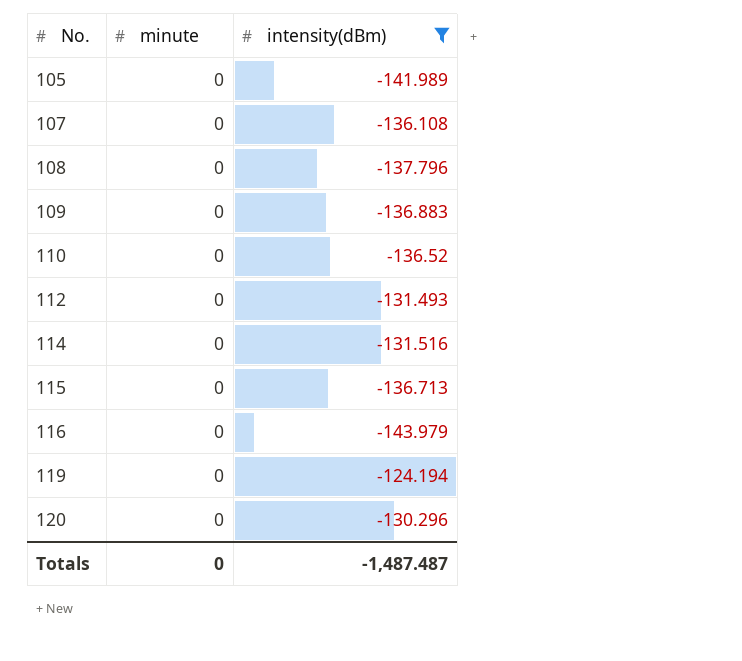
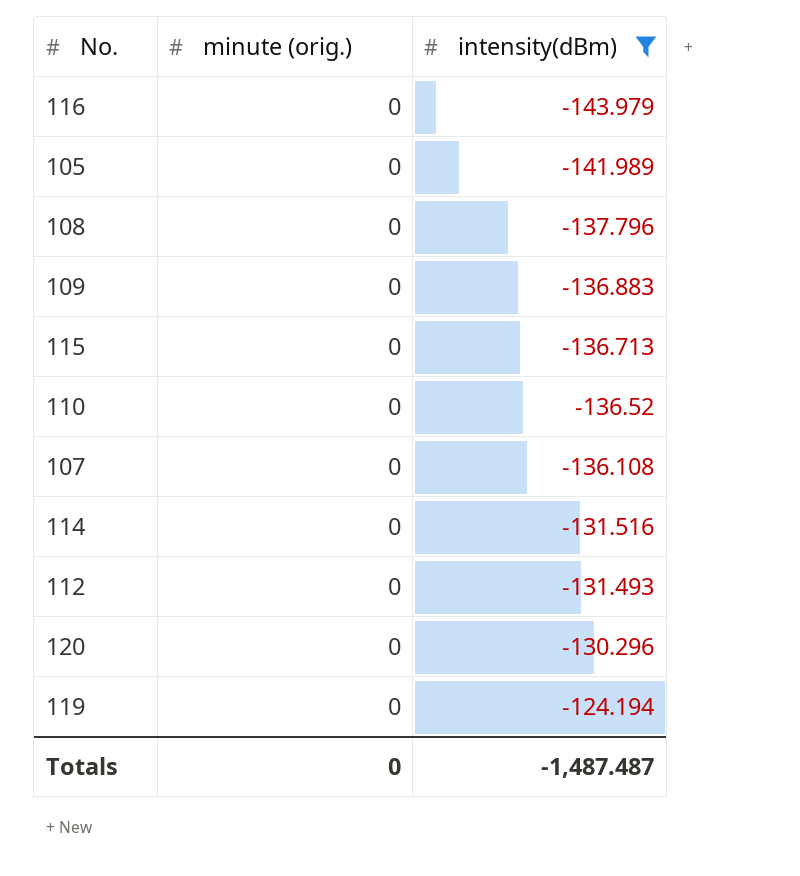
row order: No. ascending -> intensity(dBm) ascending
column name: minute -> minute (orig.)

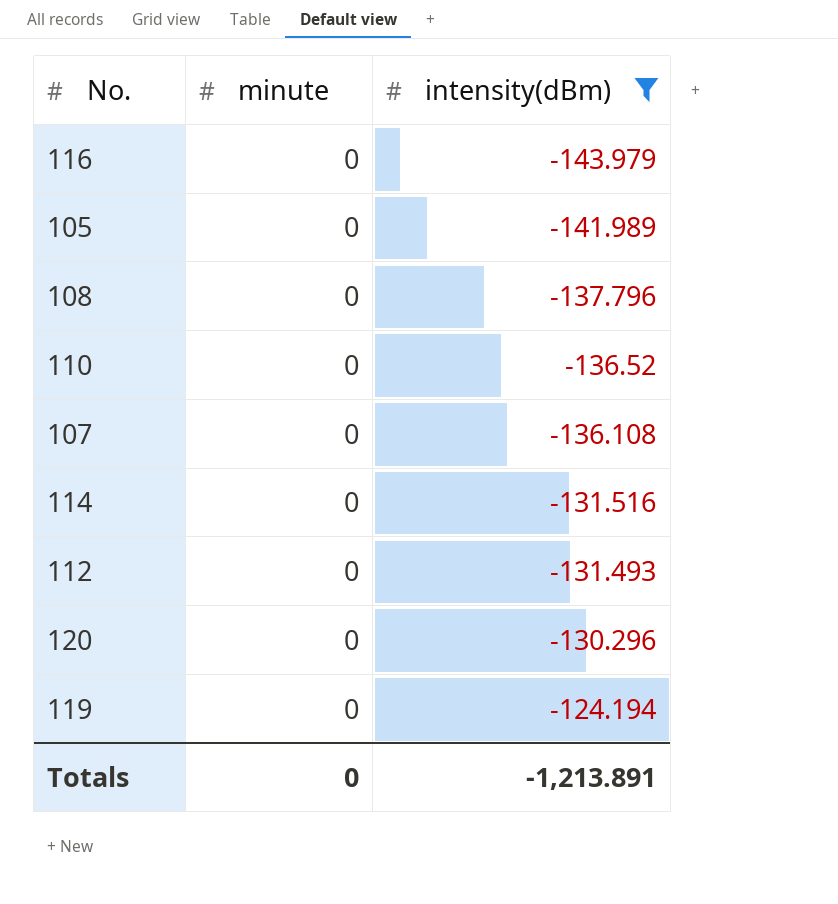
column name: minute (orig.) -> minute
row 109: 0 | -136.883 -> none
row 115: 0 | -136.713 -> none
Totals | intensity(dBm): -1,487.487 -> -1,213.891

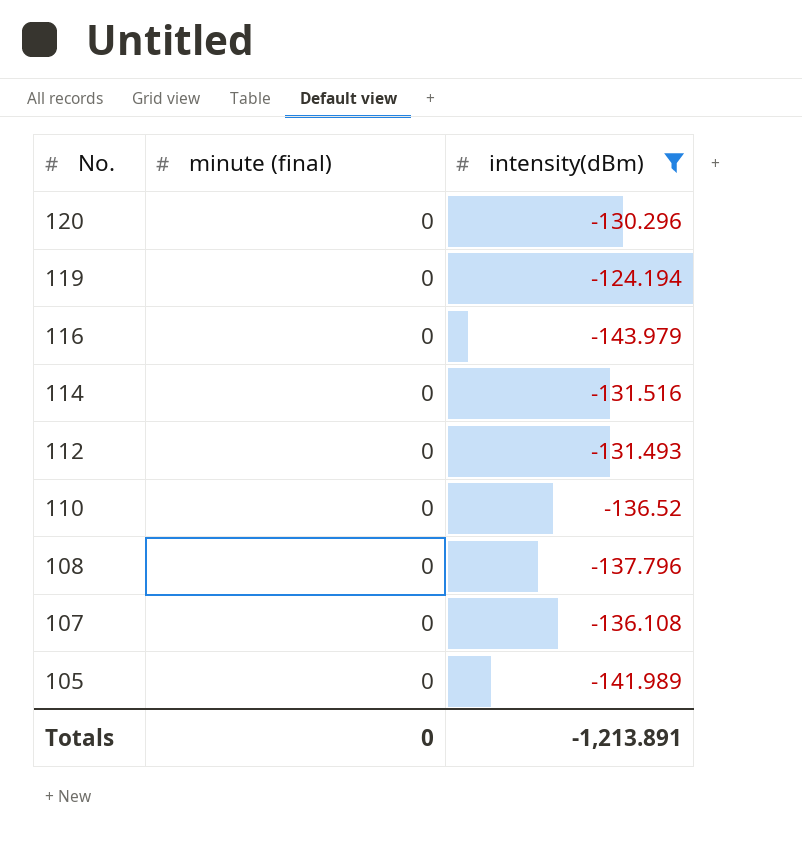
row order: intensity(dBm) ascending -> No. descending
column name: minute -> minute (final)

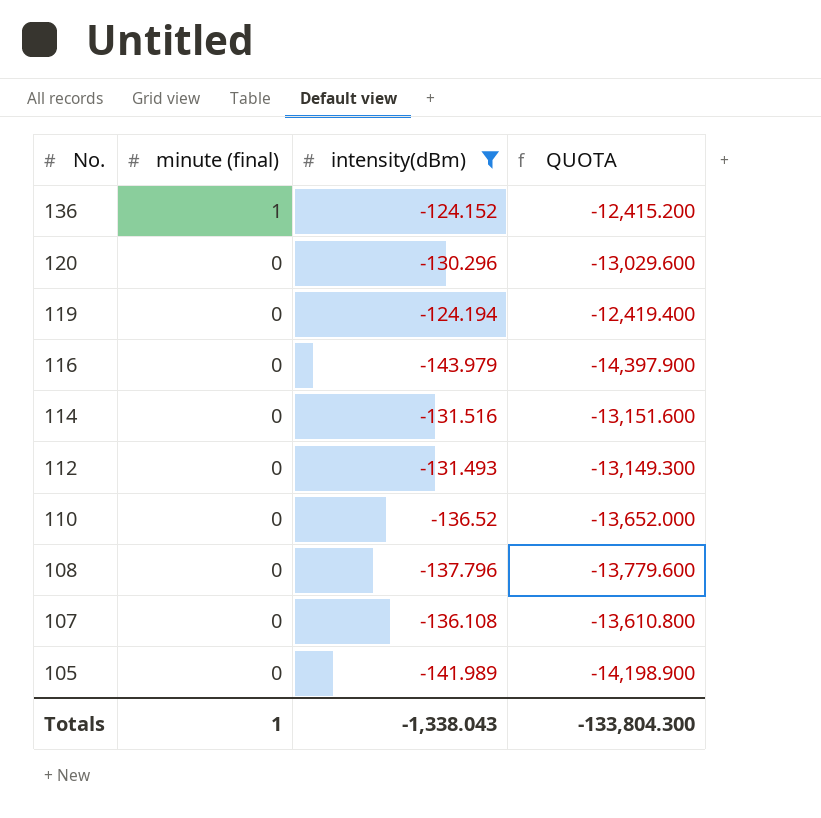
column QUOTA | formula: none -> [intensity(dBm)] * 100
row 136: none -> 1 | -124.152 | -12,415.200
Totals | minute (final): 0 -> 1
Totals | intensity(dBm): -1,213.891 -> -1,338.043

